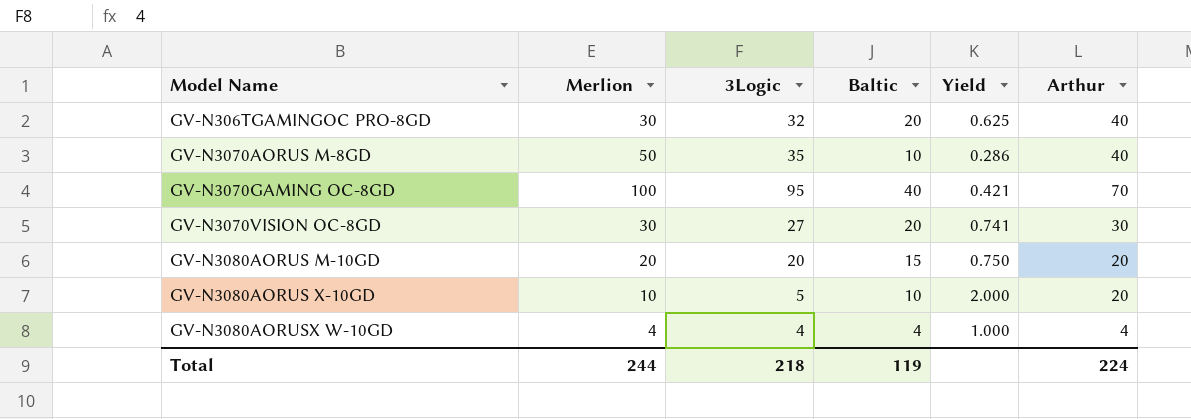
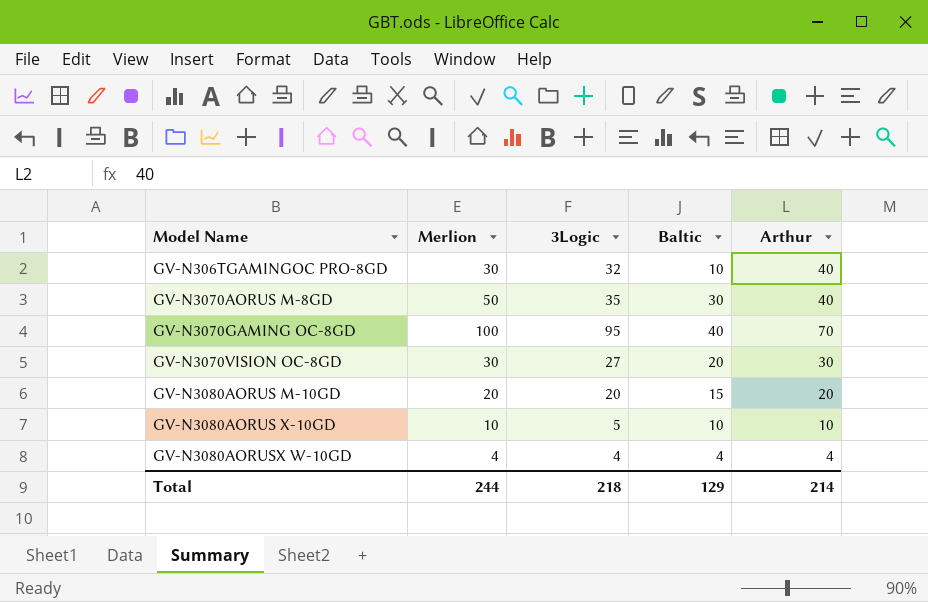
column Yield | formula: [Baltic] / [3Logic] -> none
GV-N306TGAMINGOC PRO-8GD | Baltic: 20 -> 10
GV-N3070AORUS M-8GD | Baltic: 10 -> 30
GV-N3080AORUS X-10GD | Arthur: 20 -> 10
Total | Baltic: 119 -> 129
Total | Arthur: 224 -> 214

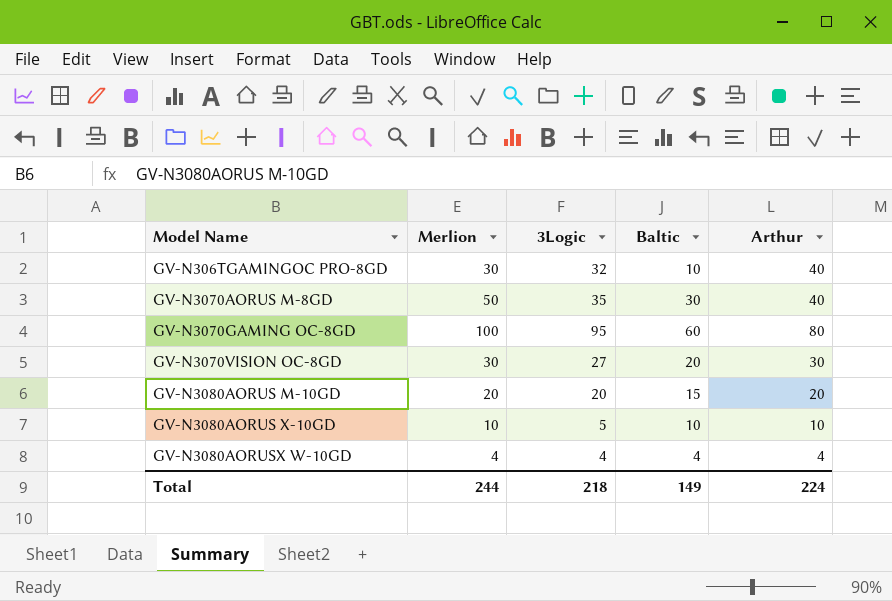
GV-N3070GAMING OC-8GD | Baltic: 40 -> 60
GV-N3070GAMING OC-8GD | Arthur: 70 -> 80
Total | Baltic: 129 -> 149
Total | Arthur: 214 -> 224

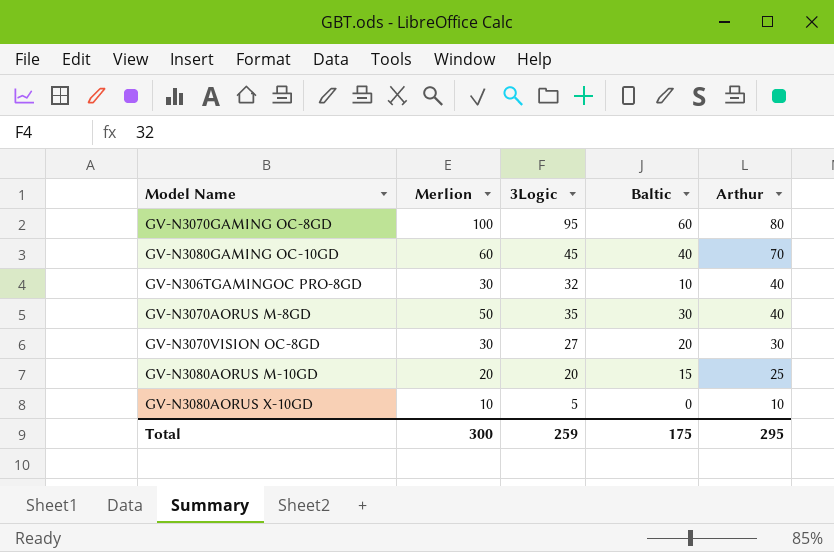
row order: Model Name ascending -> Arthur descending
row GV-N3080AORUSX W-10GD: 4 | 4 | 4 | 4 -> none
row GV-N3080GAMING OC-10GD: none -> 60 | 45 | 40 | 70
GV-N3080AORUS M-10GD | Arthur: 20 -> 25
GV-N3080AORUS X-10GD | Baltic: 10 -> 0
Total | Merlion: 244 -> 300
Total | 3Logic: 218 -> 259
Total | Baltic: 149 -> 175
Total | Arthur: 224 -> 295

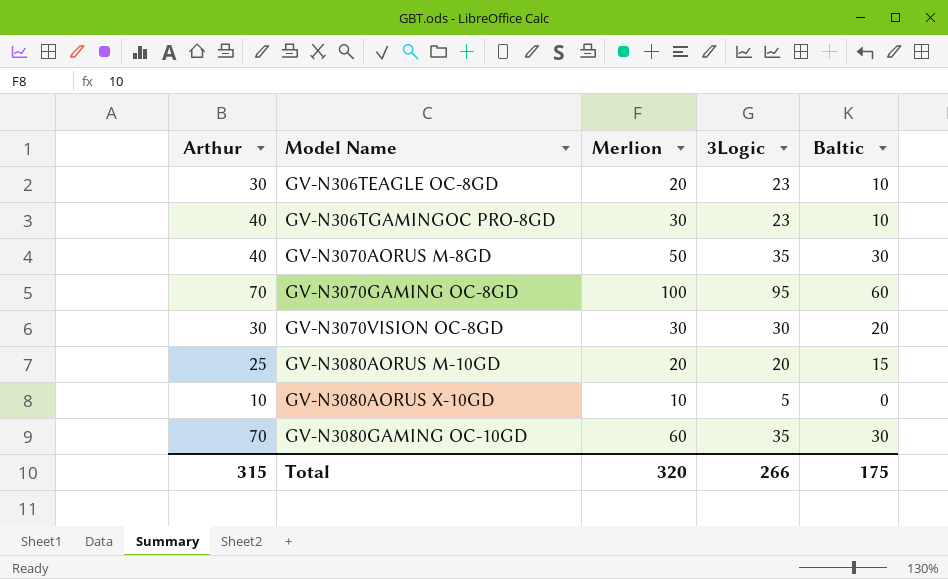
row order: Arthur descending -> Model Name ascending
column Arthur | position: 5 -> 1
row GV-N306TEAGLE OC-8GD: none -> 30 | 20 | 23 | 10
GV-N306TGAMINGOC PRO-8GD | 3Logic: 32 -> 23
GV-N3070GAMING OC-8GD | Arthur: 80 -> 70
GV-N3070VISION OC-8GD | 3Logic: 27 -> 30
GV-N3080GAMING OC-10GD | 3Logic: 45 -> 35
GV-N3080GAMING OC-10GD | Baltic: 40 -> 30
Total | Arthur: 295 -> 315
Total | Merlion: 300 -> 320
Total | 3Logic: 259 -> 266

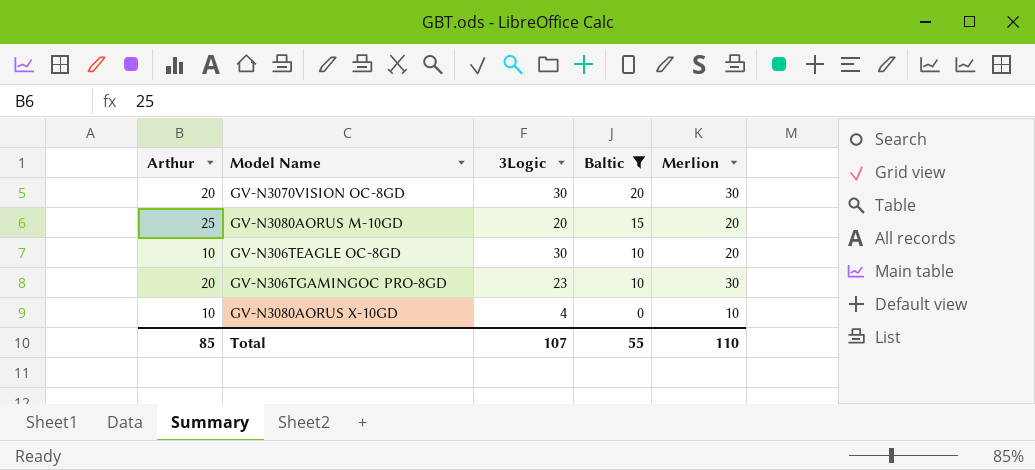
filter: none -> Baltic <= 20
row order: Model Name ascending -> Baltic descending
column Merlion | position: 3 -> 5
GV-N3070VISION OC-8GD | Arthur: 30 -> 20
GV-N306TEAGLE OC-8GD | Arthur: 30 -> 10
GV-N306TEAGLE OC-8GD | 3Logic: 23 -> 30
GV-N306TGAMINGOC PRO-8GD | Arthur: 40 -> 20
GV-N3080AORUS X-10GD | 3Logic: 5 -> 4
Total | Arthur: 315 -> 85
Total | 3Logic: 266 -> 107
Total | Baltic: 175 -> 55
Total | Merlion: 320 -> 110

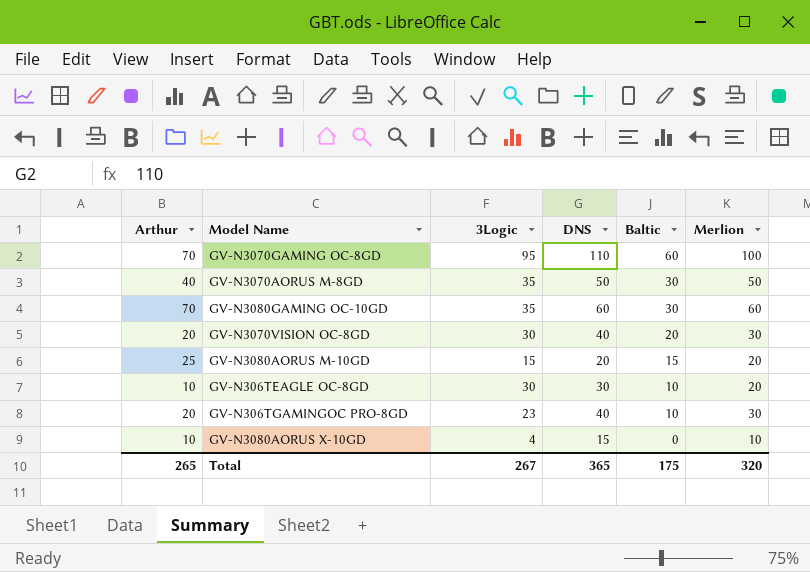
filter: Baltic <= 20 -> none
column DNS | position: none -> 4
GV-N3080AORUS M-10GD | 3Logic: 20 -> 15
Total | Arthur: 85 -> 265
Total | 3Logic: 107 -> 267
Total | Baltic: 55 -> 175
Total | Merlion: 110 -> 320

